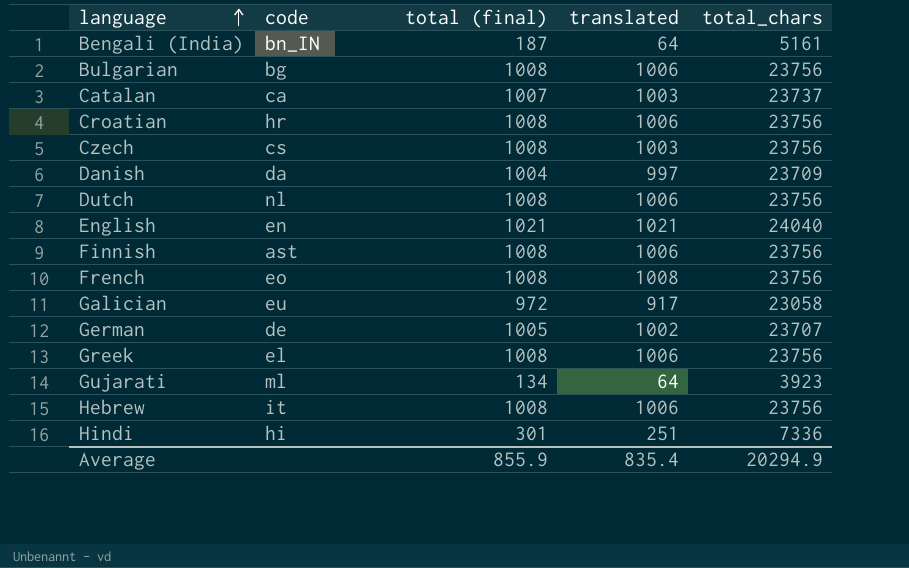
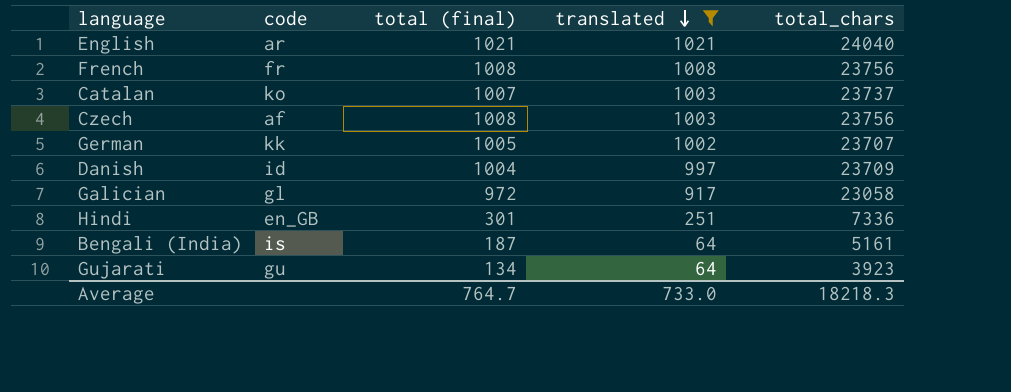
filter: none -> translated != 1006
row order: language ascending -> translated descending
English | code: en -> ar
French | code: eo -> fr
Catalan | code: ca -> ko
Czech | code: cs -> af
German | code: de -> kk
Danish | code: da -> id
Galician | code: eu -> gl
Hindi | code: hi -> en_GB
Bengali (India) | code: bn_IN -> is
Gujarati | code: ml -> gu
Average | total (final): 855.9 -> 764.7
Average | translated: 835.4 -> 733.0
Average | total_chars: 20294.9 -> 18218.3

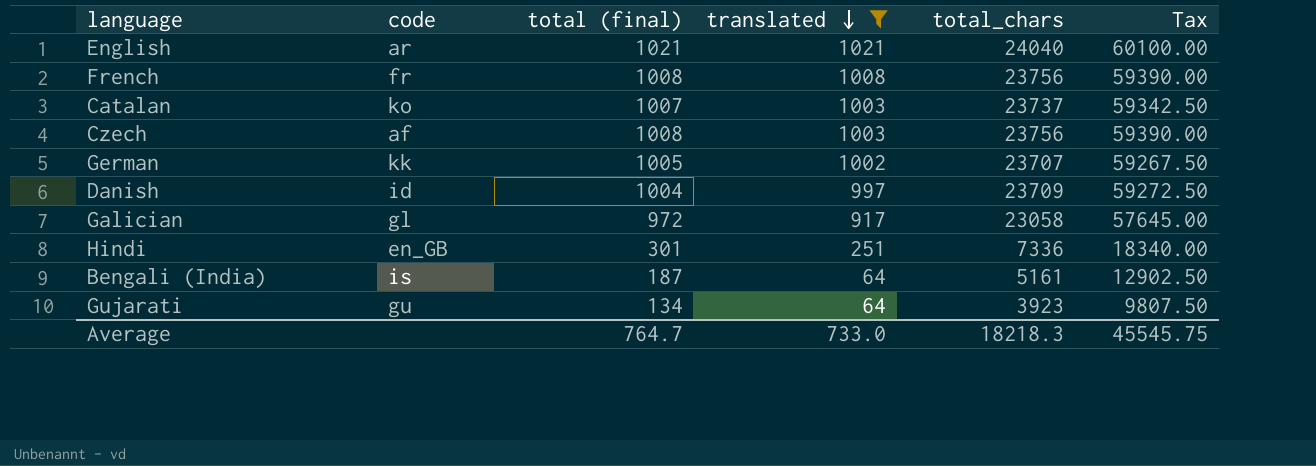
column Tax | formula: none -> [total_chars] * 2.5

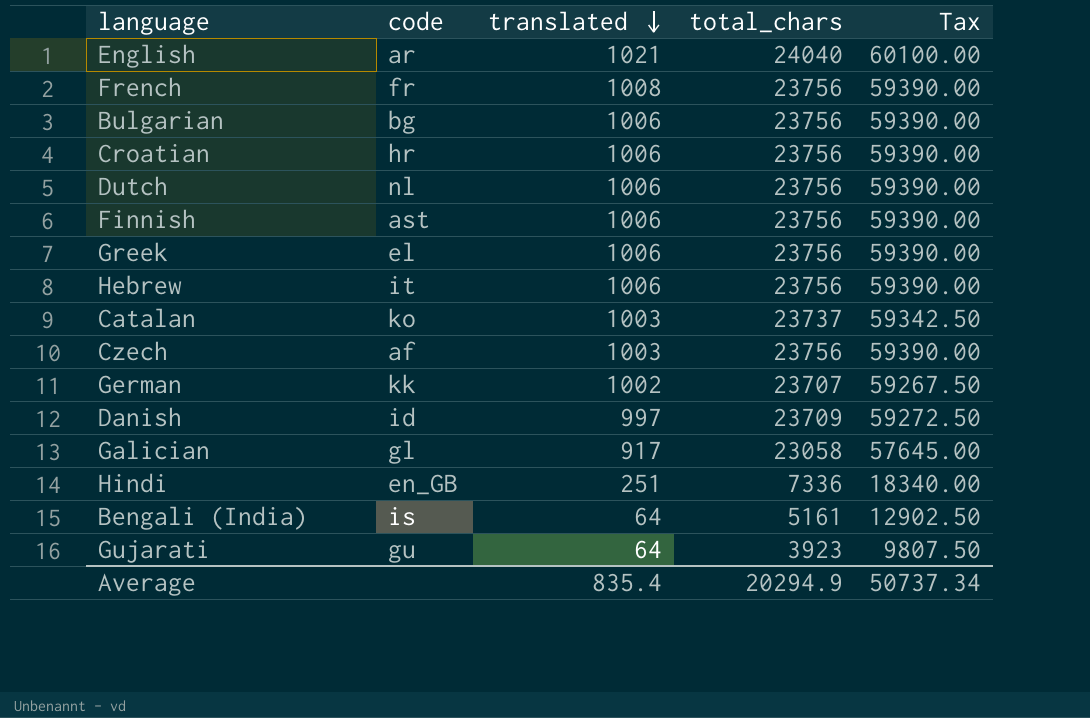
filter: translated != 1006 -> none
column total (final) | position: 3 -> none
Average | translated: 733.0 -> 835.4
Average | total_chars: 18218.3 -> 20294.9
Average | Tax: 45545.75 -> 50737.34

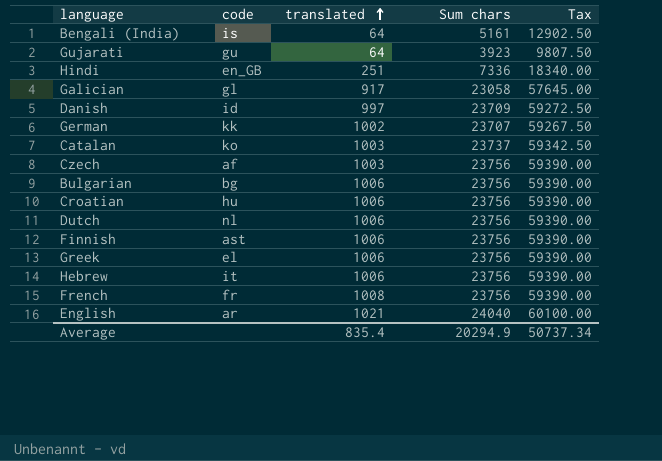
row order: translated descending -> translated ascending
column name: total_chars -> Sum chars
Croatian | code: hr -> hu

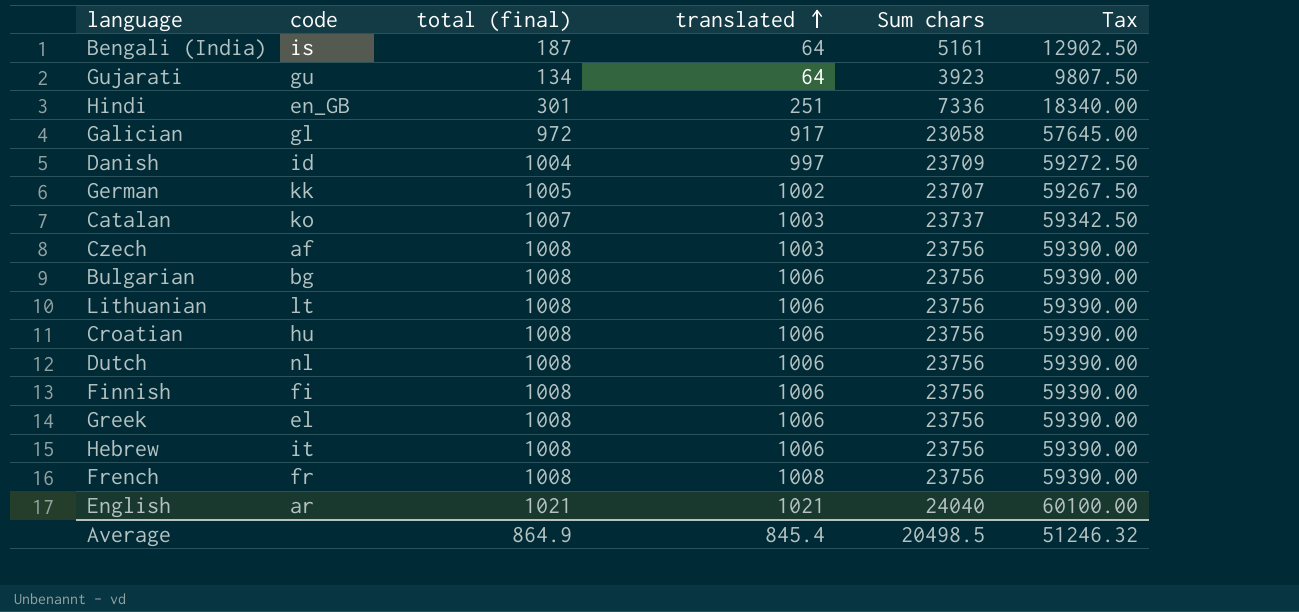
column total (final) | position: none -> 3
row Lithuanian: none -> lt | 1008 | 1006 | 23756 | 59390.00
Finnish | code: ast -> fi
Average | translated: 835.4 -> 845.4
Average | Sum chars: 20294.9 -> 20498.5
Average | Tax: 50737.34 -> 51246.32

